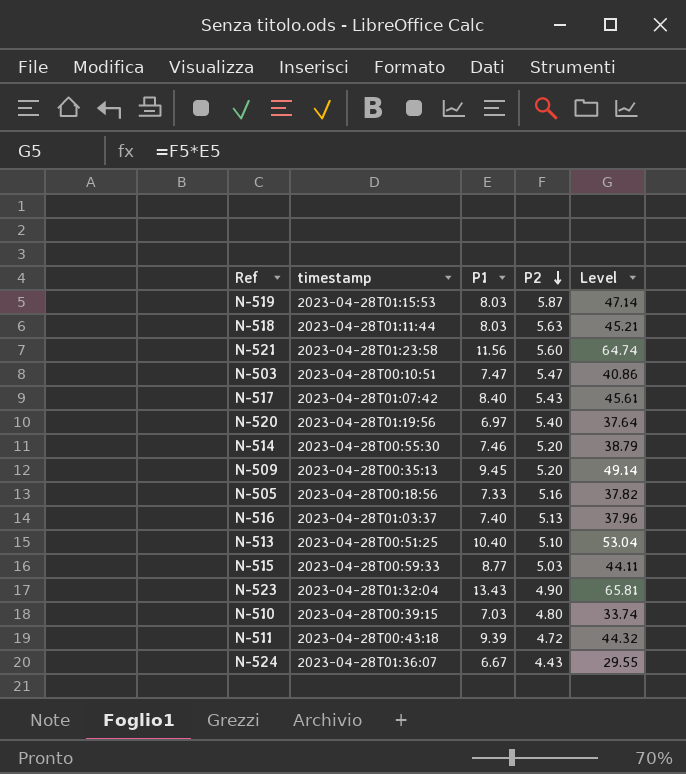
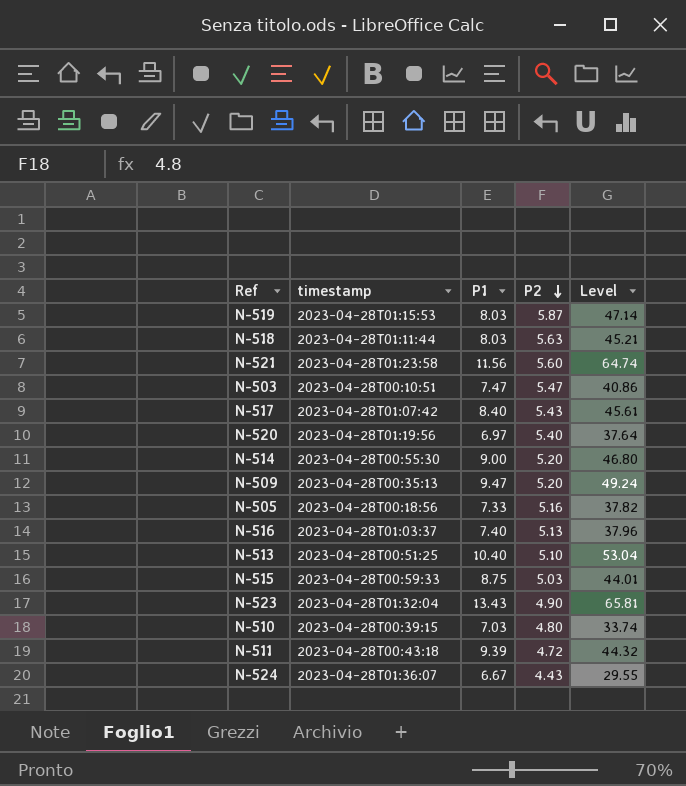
N-514 | P1: 7.46 -> 9.00
N-514 | Level: 38.79 -> 46.80
N-509 | P1: 9.45 -> 9.47
N-509 | Level: 49.14 -> 49.24
N-515 | P1: 8.77 -> 8.75
N-515 | Level: 44.11 -> 44.01

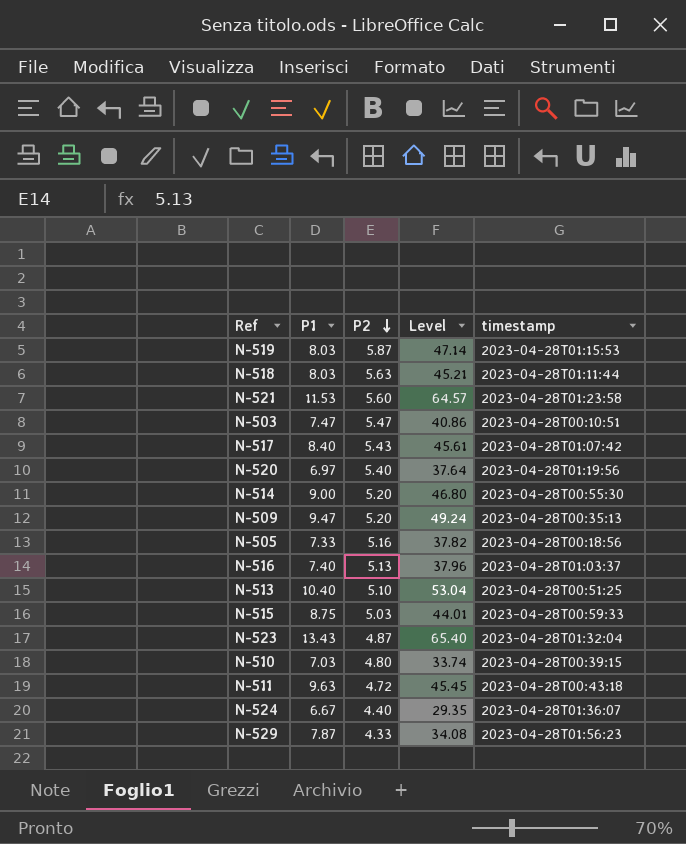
column timestamp | position: 2 -> 5
N-521 | P1: 11.56 -> 11.53
N-521 | Level: 64.74 -> 64.57
N-523 | P2: 4.90 -> 4.87
N-523 | Level: 65.81 -> 65.40
N-511 | P1: 9.39 -> 9.63
N-511 | Level: 44.32 -> 45.45
N-524 | P2: 4.43 -> 4.40
N-524 | Level: 29.55 -> 29.35
row N-529: none -> 7.87 | 4.33 | 34.08 | 2023-04-28T01:56:23

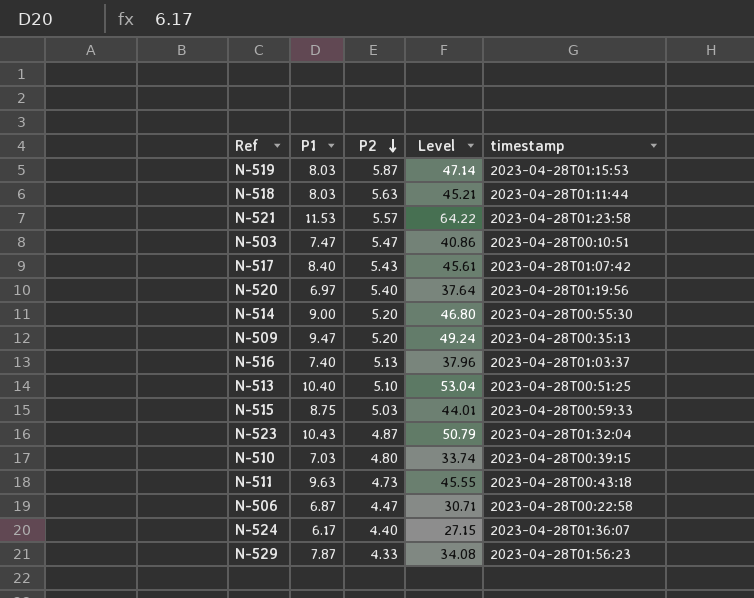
row N-505: 7.33 | 5.16 | 37.82 | 2023-04-28T00:18:56 -> none
N-521 | P2: 5.60 -> 5.57
N-521 | Level: 64.57 -> 64.22
N-523 | P1: 13.43 -> 10.43
N-523 | Level: 65.40 -> 50.79
N-511 | P2: 4.72 -> 4.73
N-511 | Level: 45.45 -> 45.55
row N-506: none -> 6.87 | 4.47 | 30.71 | 2023-04-28T00:22:58
N-524 | P1: 6.67 -> 6.17
N-524 | Level: 29.35 -> 27.15

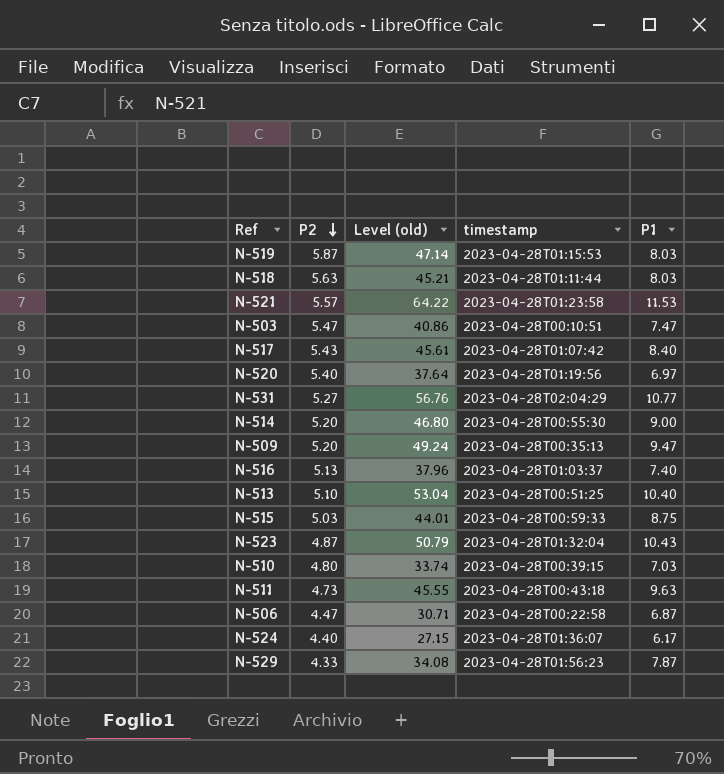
column name: Level -> Level (old)
column P1 | position: 2 -> 5
row N-531: none -> 5.27 | 56.76 | 2023-04-28T02:04:29 | 10.77

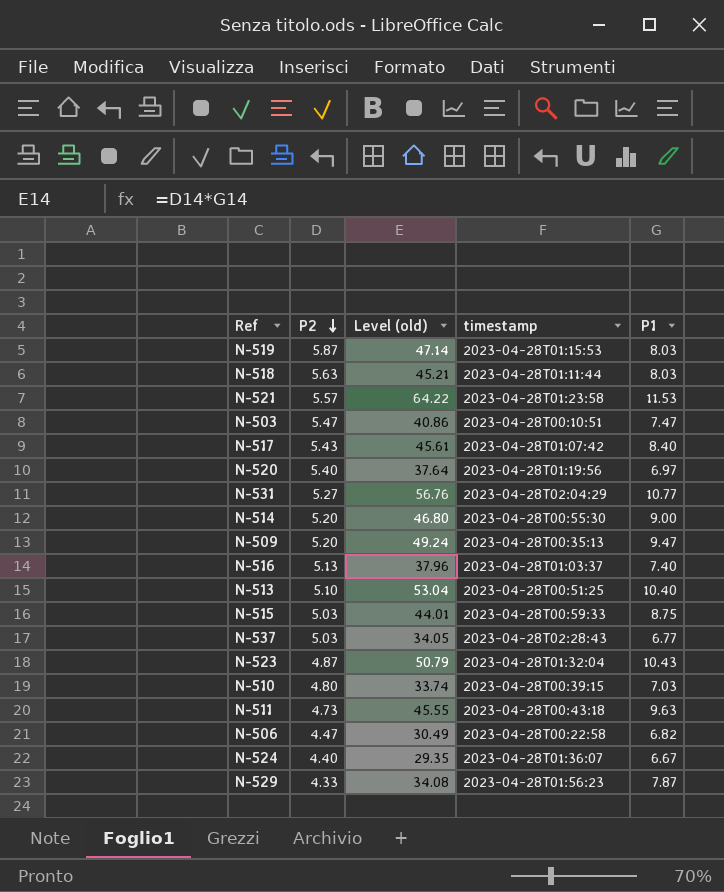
row N-537: none -> 5.03 | 34.05 | 2023-04-28T02:28:43 | 6.77
N-506 | Level (old): 30.71 -> 30.49
N-506 | P1: 6.87 -> 6.82
N-524 | Level (old): 27.15 -> 29.35
N-524 | P1: 6.17 -> 6.67

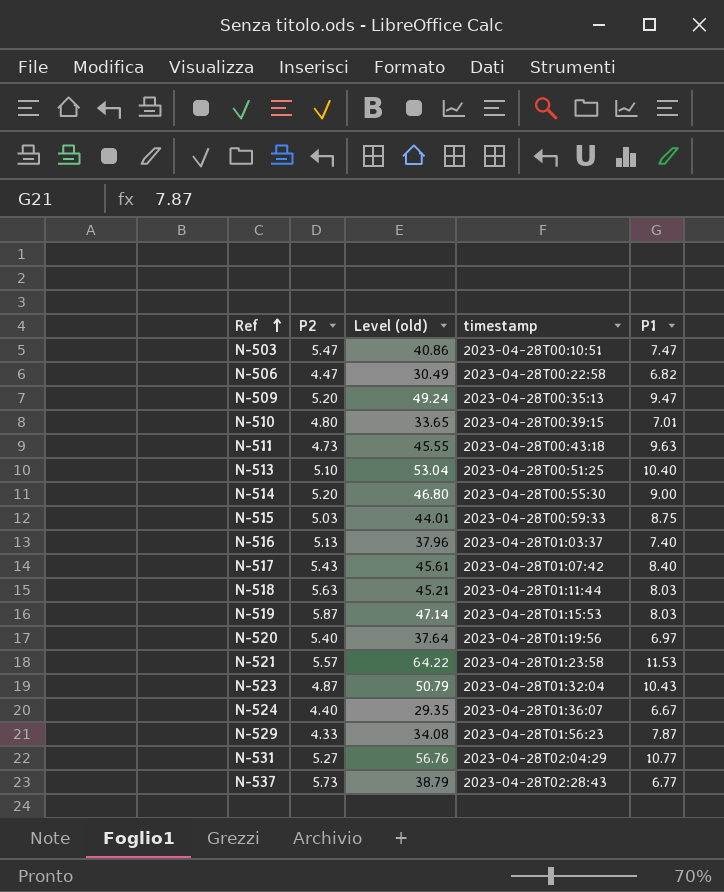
row order: P2 descending -> Ref ascending
N-510 | Level (old): 33.74 -> 33.65
N-510 | P1: 7.03 -> 7.01
N-537 | P2: 5.03 -> 5.73
N-537 | Level (old): 34.05 -> 38.79

